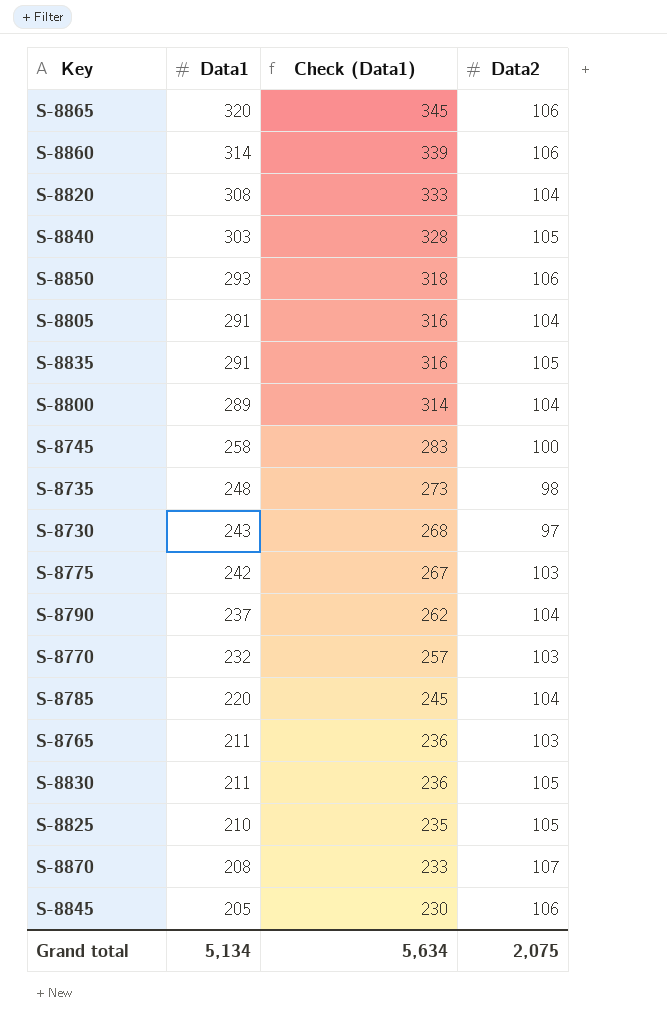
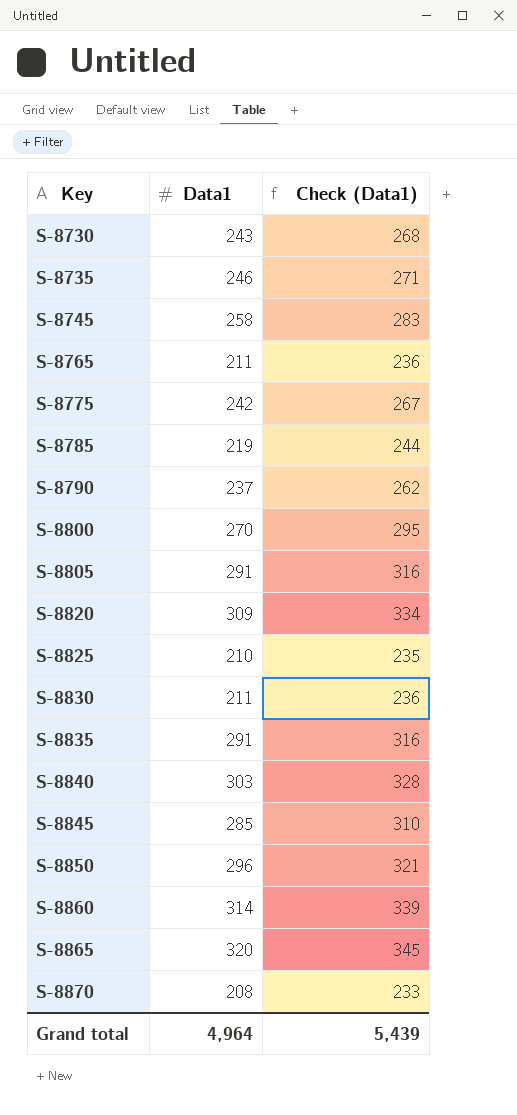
row order: Data1 descending -> Key ascending
column Data2 | position: 4 -> none
row S-8770: 232 | 257 | 103 -> none
S-8735 | Data1: 248 -> 246
S-8735 | Check (Data1): 273 -> 271
S-8785 | Data1: 220 -> 219
S-8785 | Check (Data1): 245 -> 244
S-8800 | Data1: 289 -> 270
S-8800 | Check (Data1): 314 -> 295
S-8820 | Data1: 308 -> 309
S-8820 | Check (Data1): 333 -> 334
S-8845 | Data1: 205 -> 285
S-8845 | Check (Data1): 230 -> 310
S-8850 | Data1: 293 -> 296
S-8850 | Check (Data1): 318 -> 321
Grand total | Data1: 5,134 -> 4,964
Grand total | Check (Data1): 5,634 -> 5,439

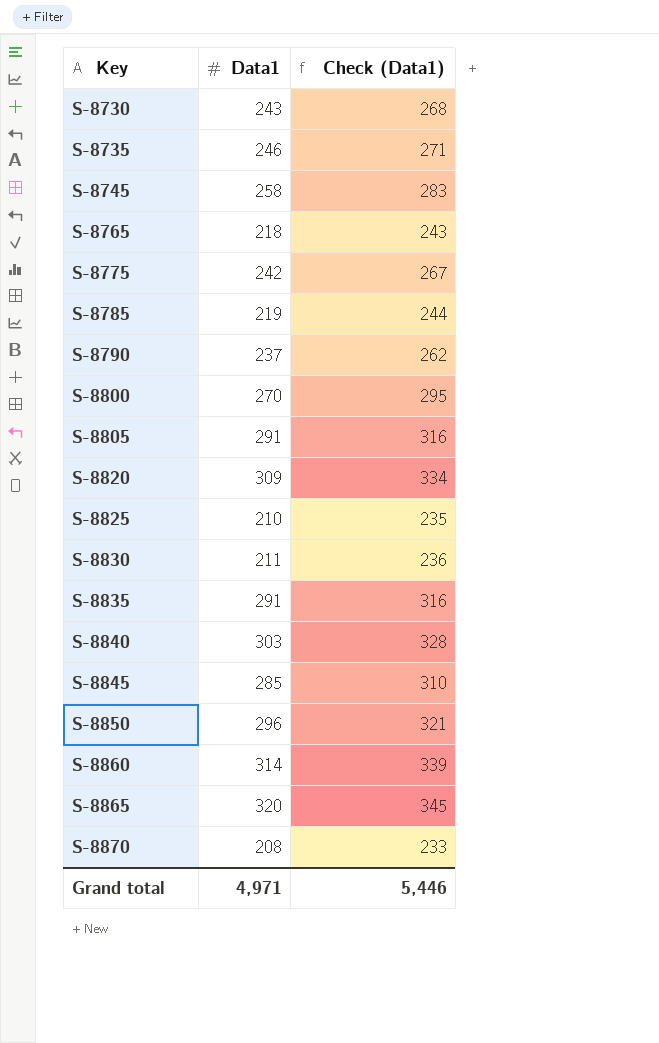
S-8765 | Data1: 211 -> 218
S-8765 | Check (Data1): 236 -> 243
Grand total | Data1: 4,964 -> 4,971
Grand total | Check (Data1): 5,439 -> 5,446

